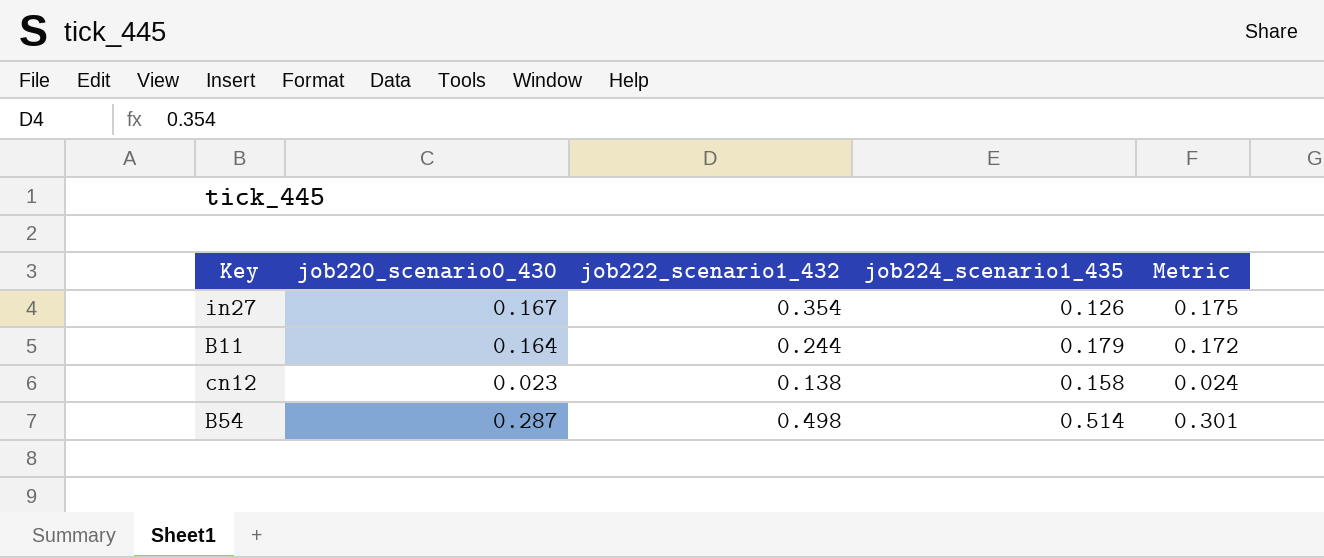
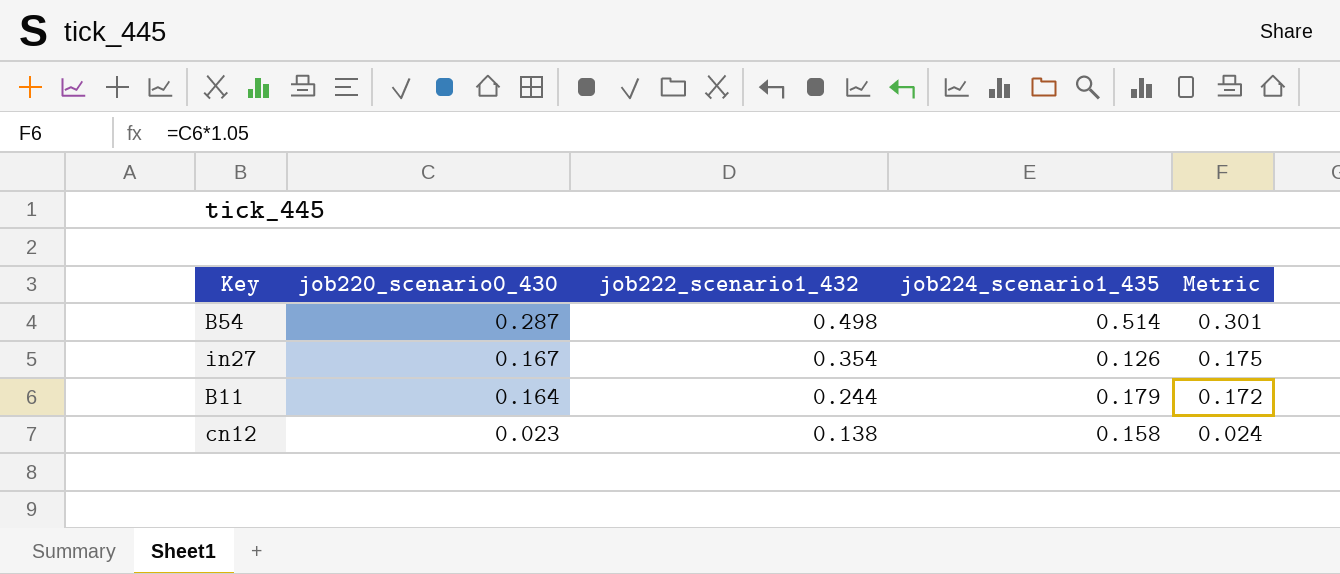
row order: none -> job220_scenario0_430 descending

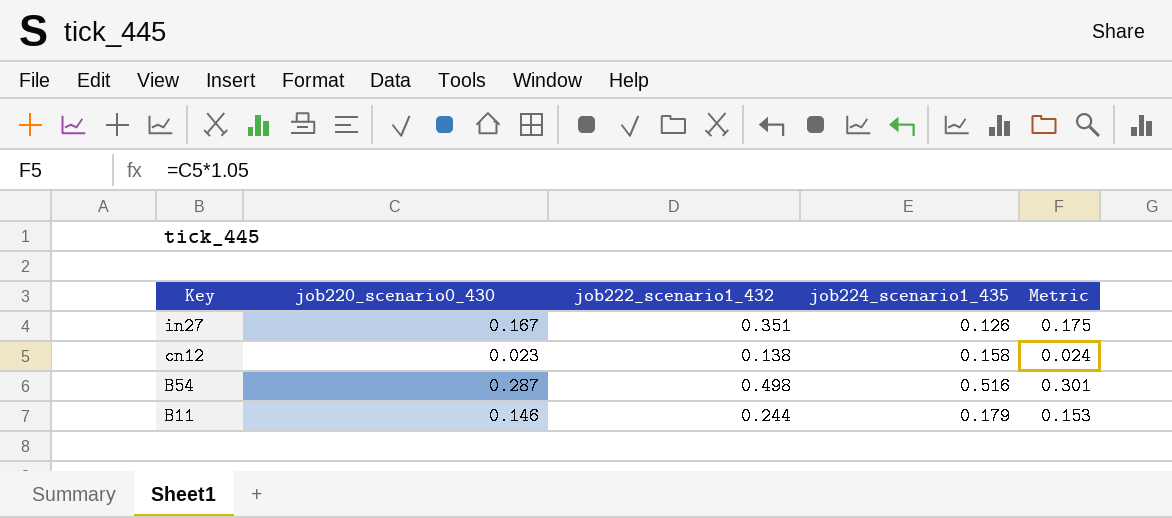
row order: job220_scenario0_430 descending -> Key descending
in27 | job222_scenario1_432: 0.354 -> 0.351
B54 | job224_scenario1_435: 0.514 -> 0.516
B11 | job220_scenario0_430: 0.164 -> 0.146
B11 | Metric: 0.172 -> 0.153

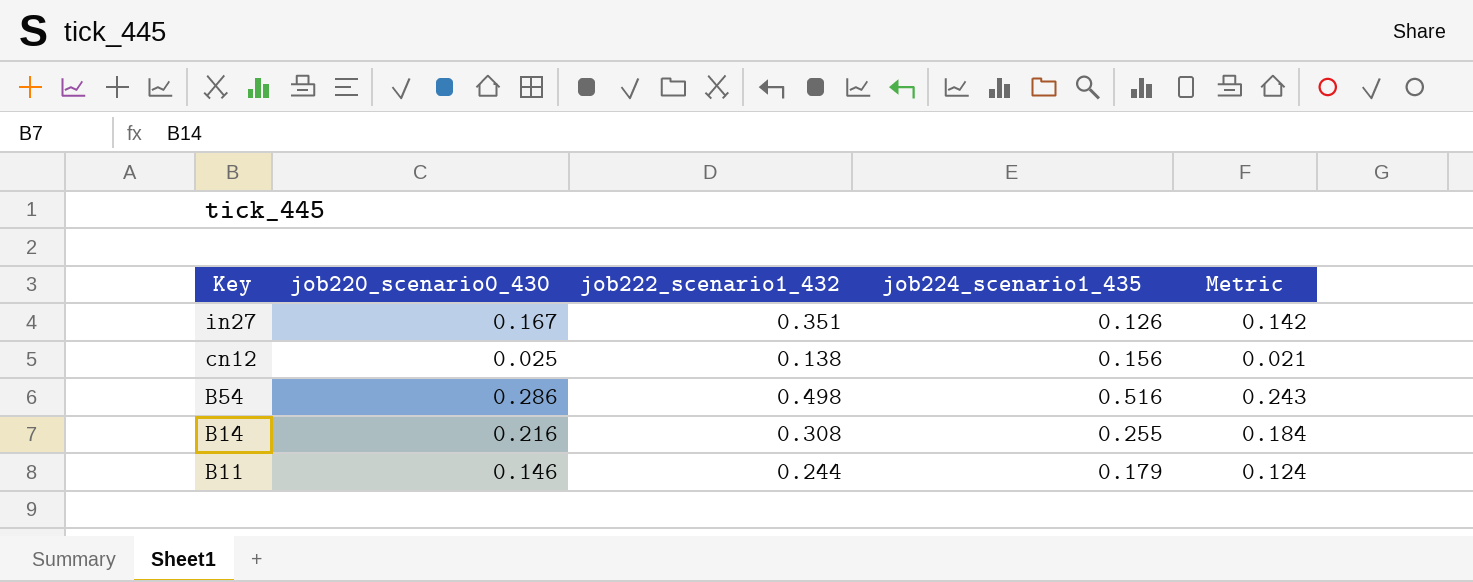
column Metric | formula: [job220_scenario0_430] * 1.05 -> [job220_scenario0_430] * 0.85
cn12 | job220_scenario0_430: 0.023 -> 0.025
cn12 | job224_scenario1_435: 0.158 -> 0.156
B54 | job220_scenario0_430: 0.287 -> 0.286
row B14: none -> 0.216 | 0.308 | 0.255 | 0.184

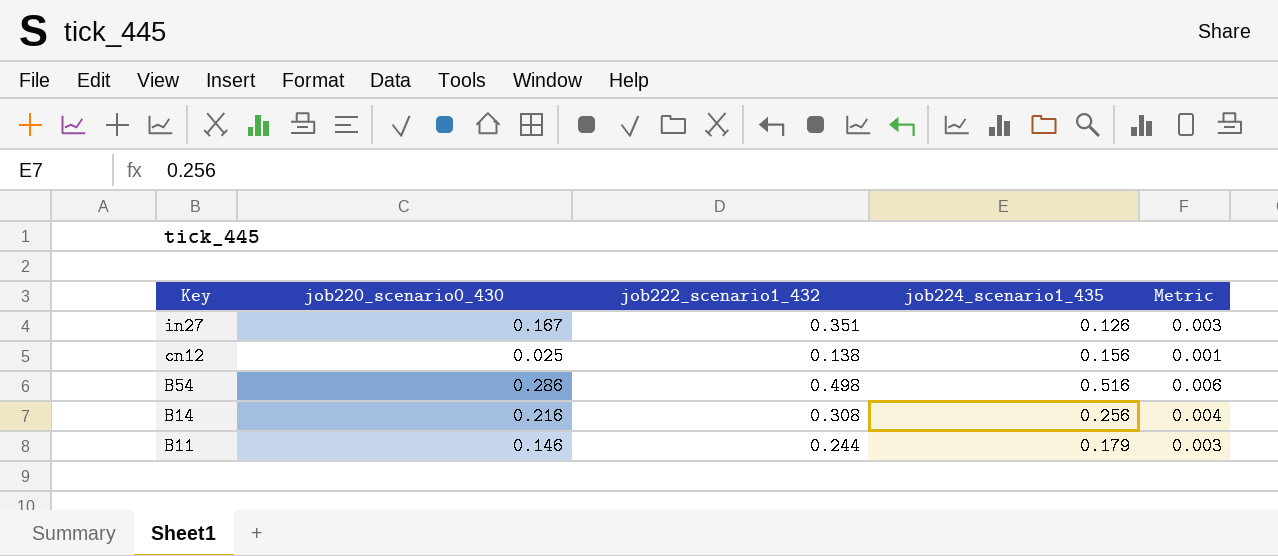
column Metric | formula: [job220_scenario0_430] * 0.85 -> [job220_scenario0_430] * 0.02
B14 | job224_scenario1_435: 0.255 -> 0.256

